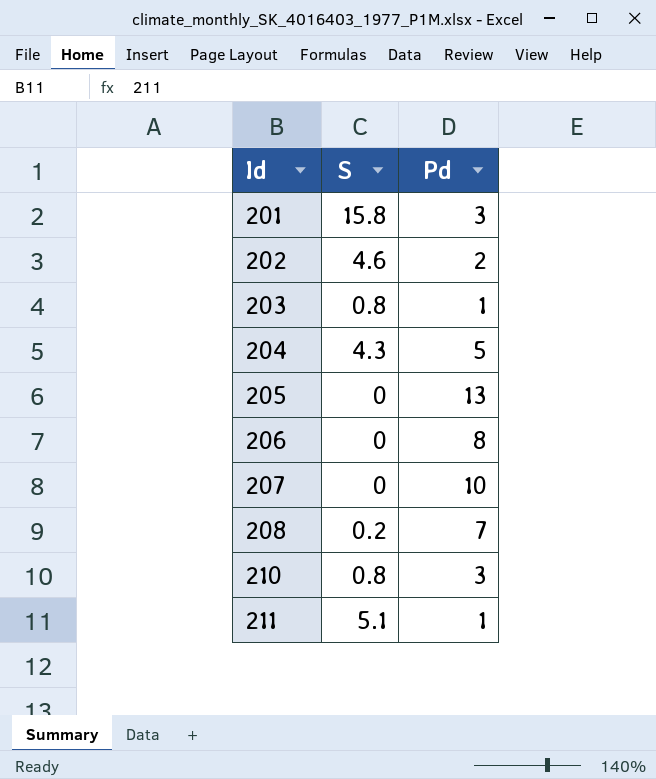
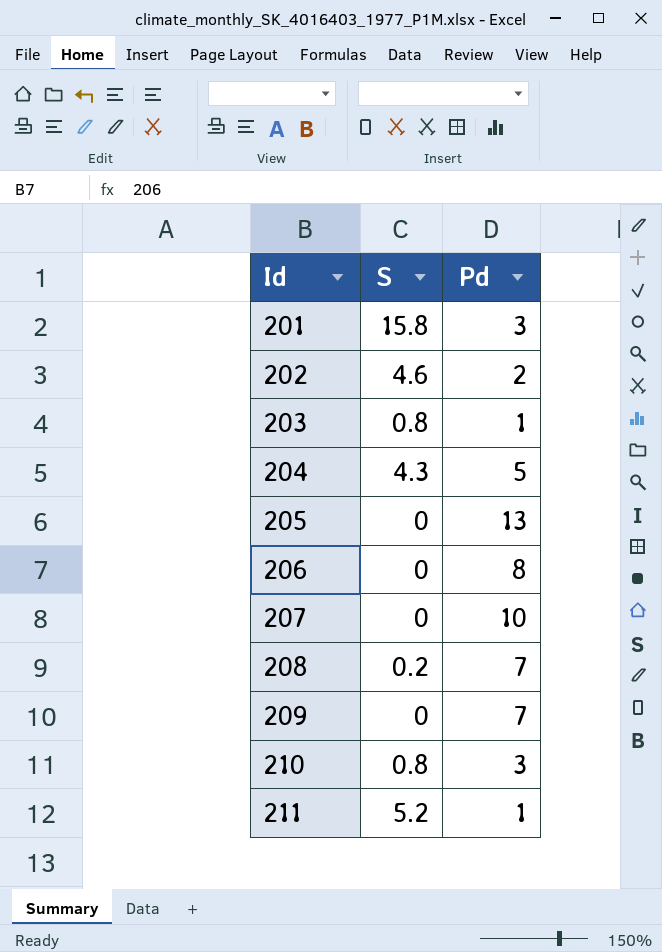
row 209: none -> 0 | 7
211 | S: 5.1 -> 5.2

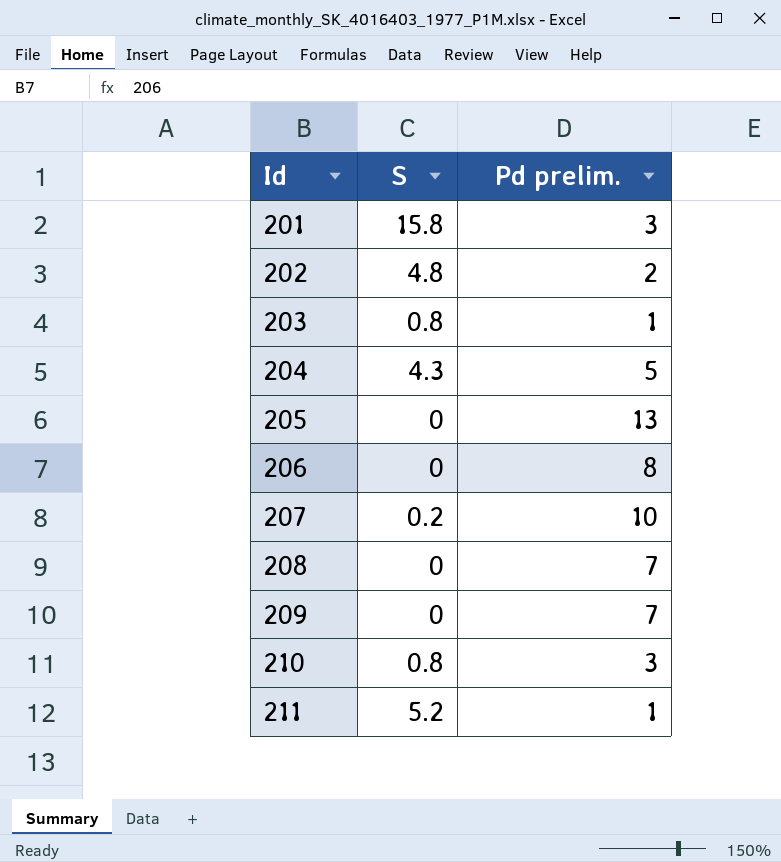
column name: Pd -> Pd prelim.
202 | S: 4.6 -> 4.8
207 | S: 0 -> 0.2
208 | S: 0.2 -> 0

